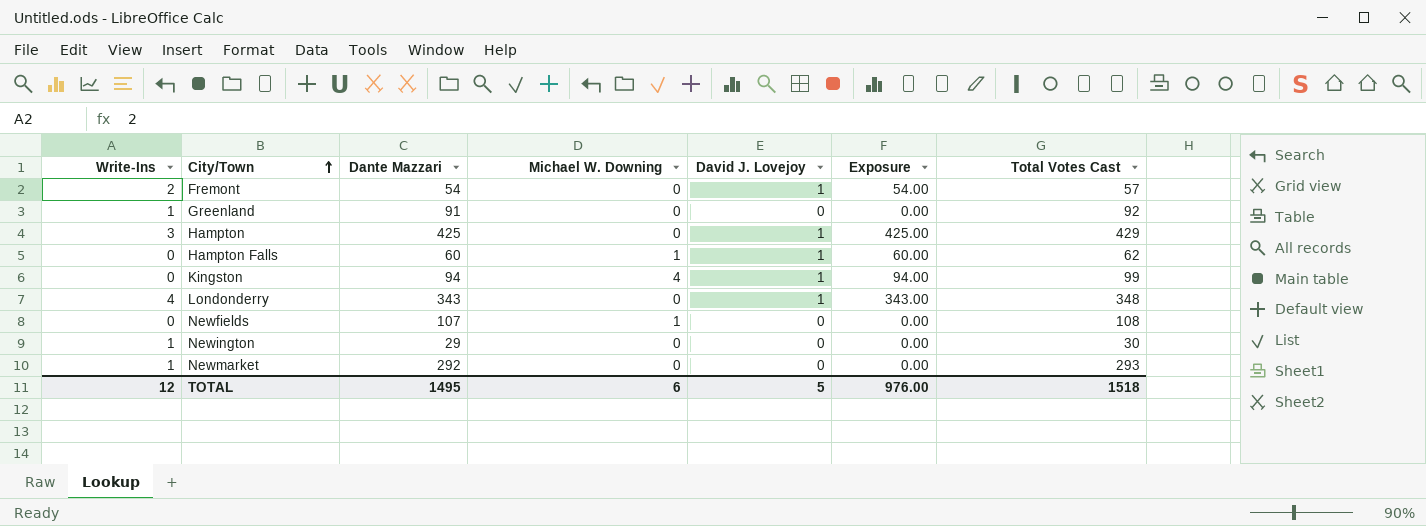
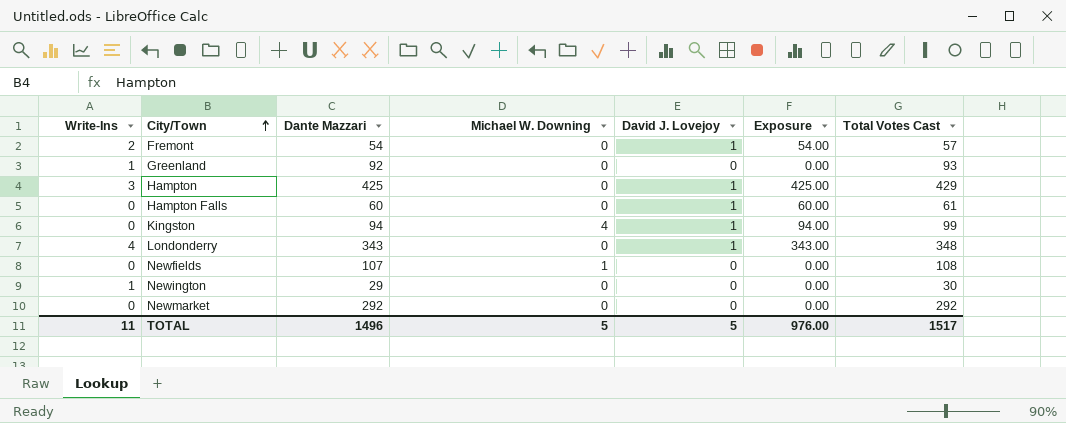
Greenland | Dante Mazzari: 91 -> 92
Greenland | Total Votes Cast: 92 -> 93
Hampton Falls | Michael W. Downing: 1 -> 0
Hampton Falls | Total Votes Cast: 62 -> 61
Newmarket | Write-Ins: 1 -> 0
Newmarket | Total Votes Cast: 293 -> 292
TOTAL | Write-Ins: 12 -> 11
TOTAL | Dante Mazzari: 1495 -> 1496
TOTAL | Michael W. Downing: 6 -> 5
TOTAL | Total Votes Cast: 1518 -> 1517

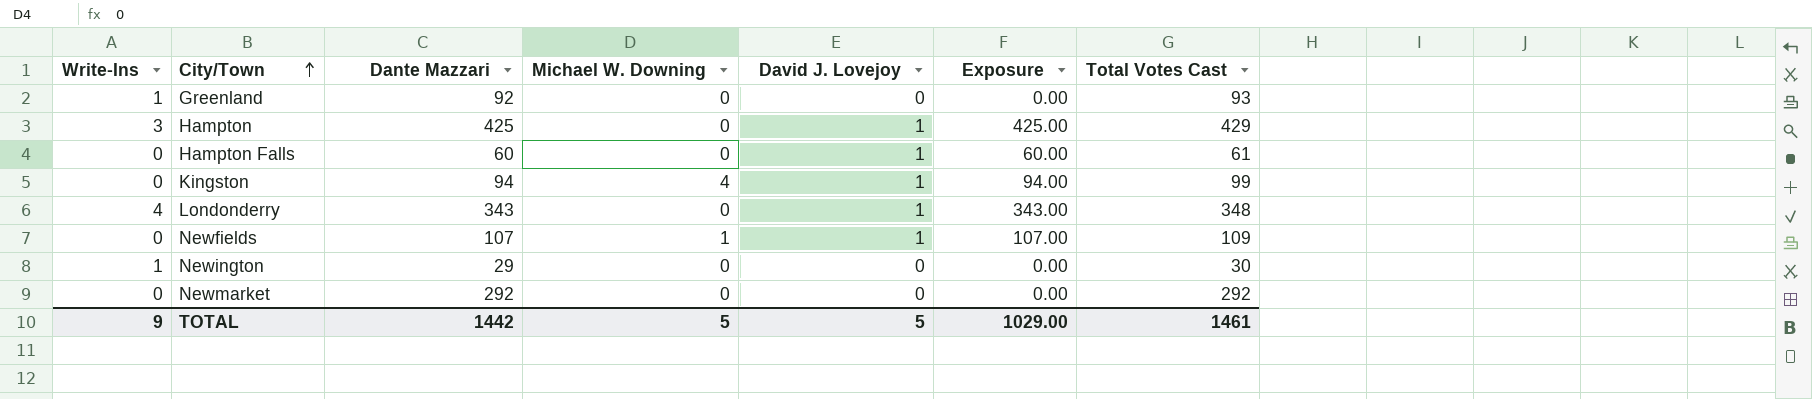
row Fremont: 2 | 54 | 0 | 1 | 54.00 | 57 -> none
Newfields | David J. Lovejoy: 0 -> 1
Newfields | Exposure: 0.00 -> 107.00
Newfields | Total Votes Cast: 108 -> 109
TOTAL | Write-Ins: 11 -> 9
TOTAL | Dante Mazzari: 1496 -> 1442
TOTAL | Exposure: 976.00 -> 1029.00
TOTAL | Total Votes Cast: 1517 -> 1461

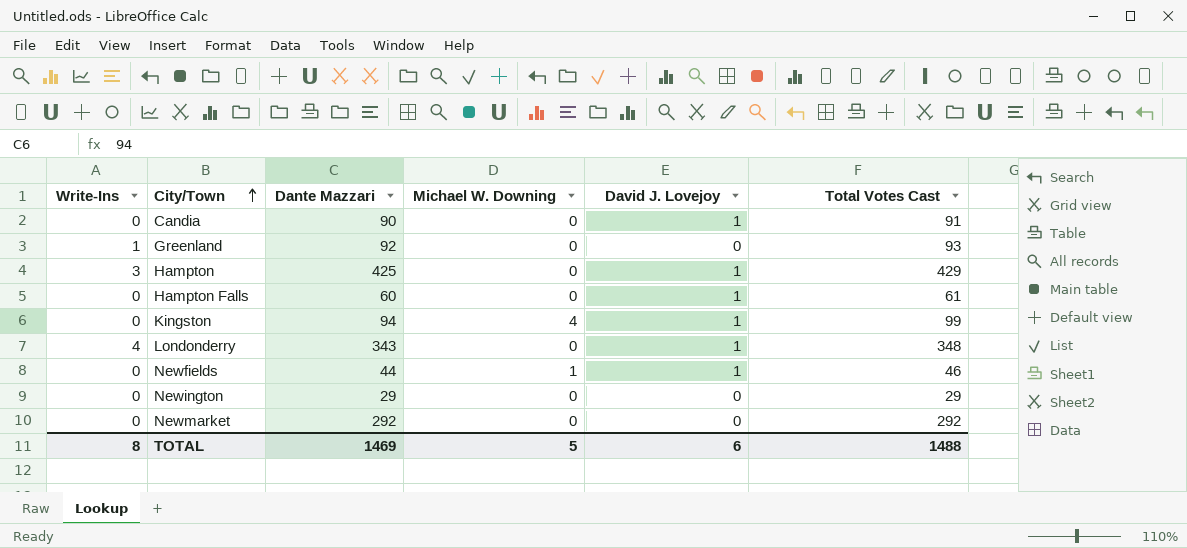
column Exposure | formula: [Dante Mazzari] * [David J. Lovejoy] -> none
row Candia: none -> 0 | 90 | 0 | 1 | 91
Newfields | Dante Mazzari: 107 -> 44
Newfields | Total Votes Cast: 109 -> 46
Newington | Write-Ins: 1 -> 0
Newington | Total Votes Cast: 30 -> 29
TOTAL | Write-Ins: 9 -> 8
TOTAL | Dante Mazzari: 1442 -> 1469
TOTAL | David J. Lovejoy: 5 -> 6
TOTAL | Total Votes Cast: 1461 -> 1488

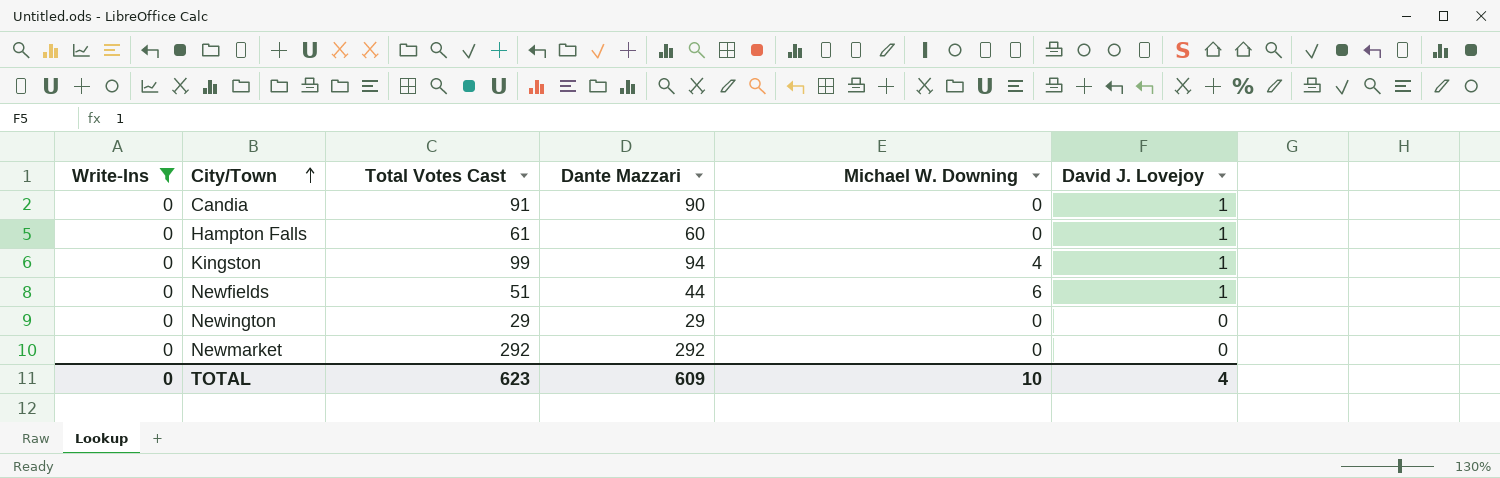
filter: none -> Write-Ins = 0
column Total Votes Cast | position: 6 -> 3
Newfields | Total Votes Cast: 46 -> 51
Newfields | Michael W. Downing: 1 -> 6
TOTAL | Write-Ins: 8 -> 0
TOTAL | Total Votes Cast: 1488 -> 623
TOTAL | Dante Mazzari: 1469 -> 609
TOTAL | Michael W. Downing: 5 -> 10
TOTAL | David J. Lovejoy: 6 -> 4

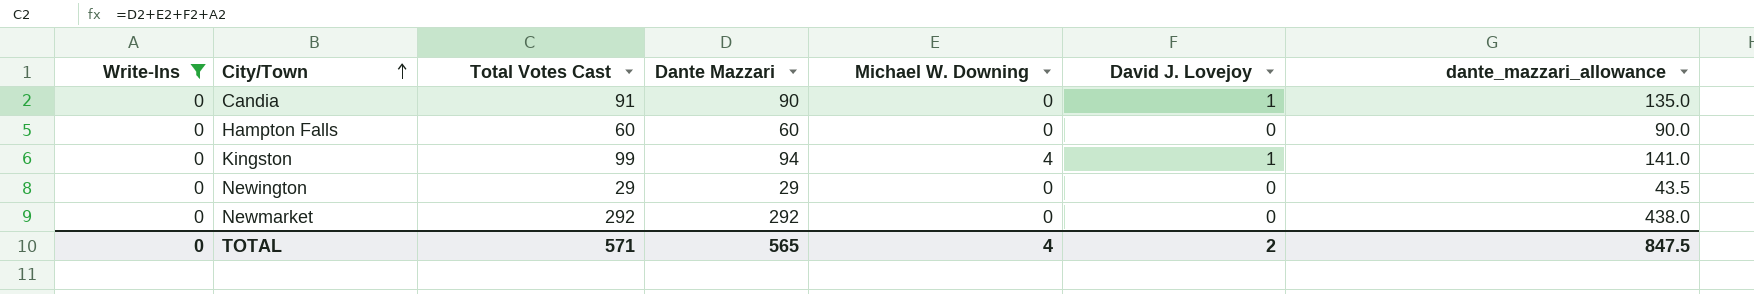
column dante_mazzari_allowance | formula: none -> [Dante Mazzari] * 1.5
row Newfields: 0 | 51 | 44 | 6 | 1 -> none
Hampton Falls | Total Votes Cast: 61 -> 60
Hampton Falls | David J. Lovejoy: 1 -> 0
TOTAL | Total Votes Cast: 623 -> 571
TOTAL | Dante Mazzari: 609 -> 565
TOTAL | Michael W. Downing: 10 -> 4
TOTAL | David J. Lovejoy: 4 -> 2

